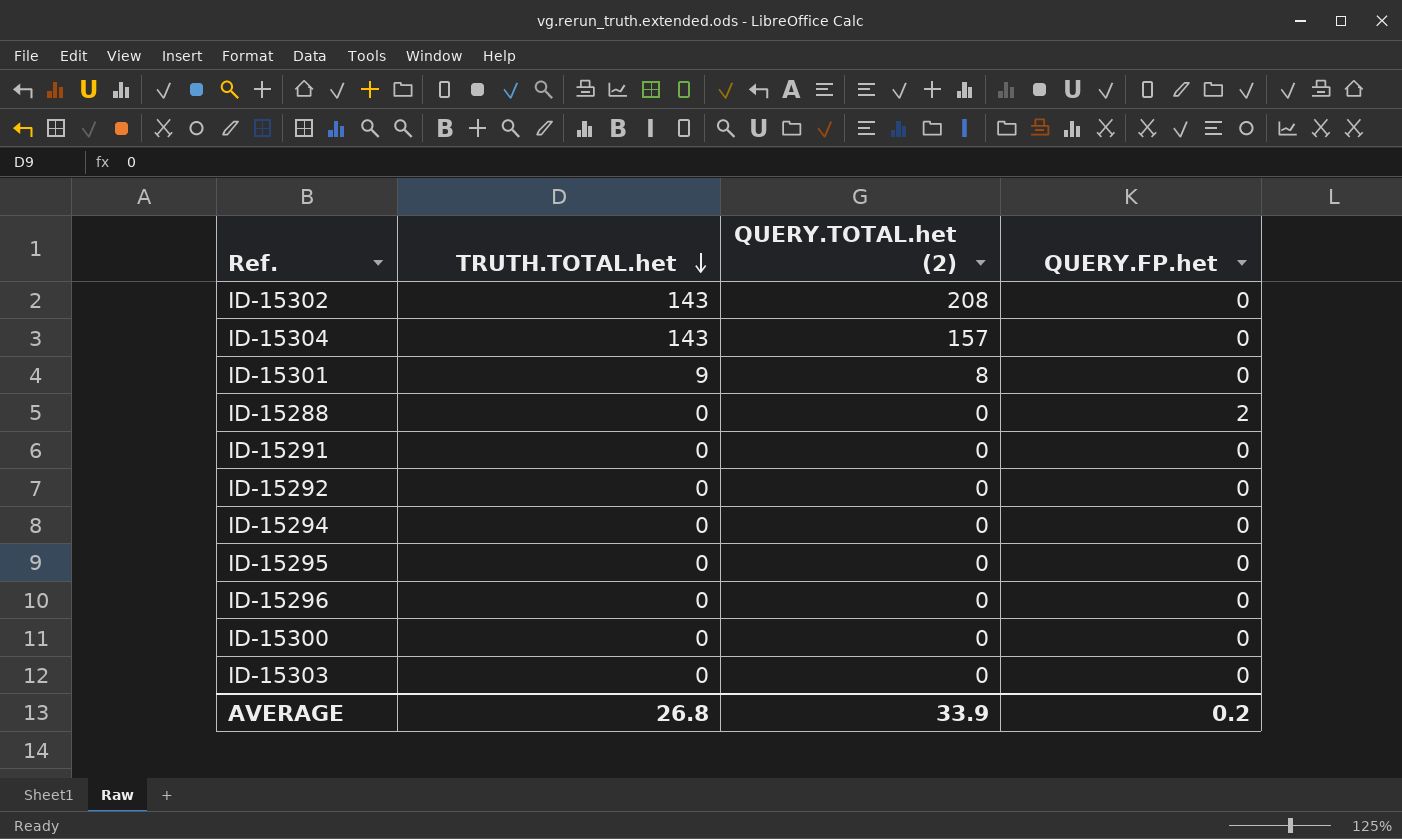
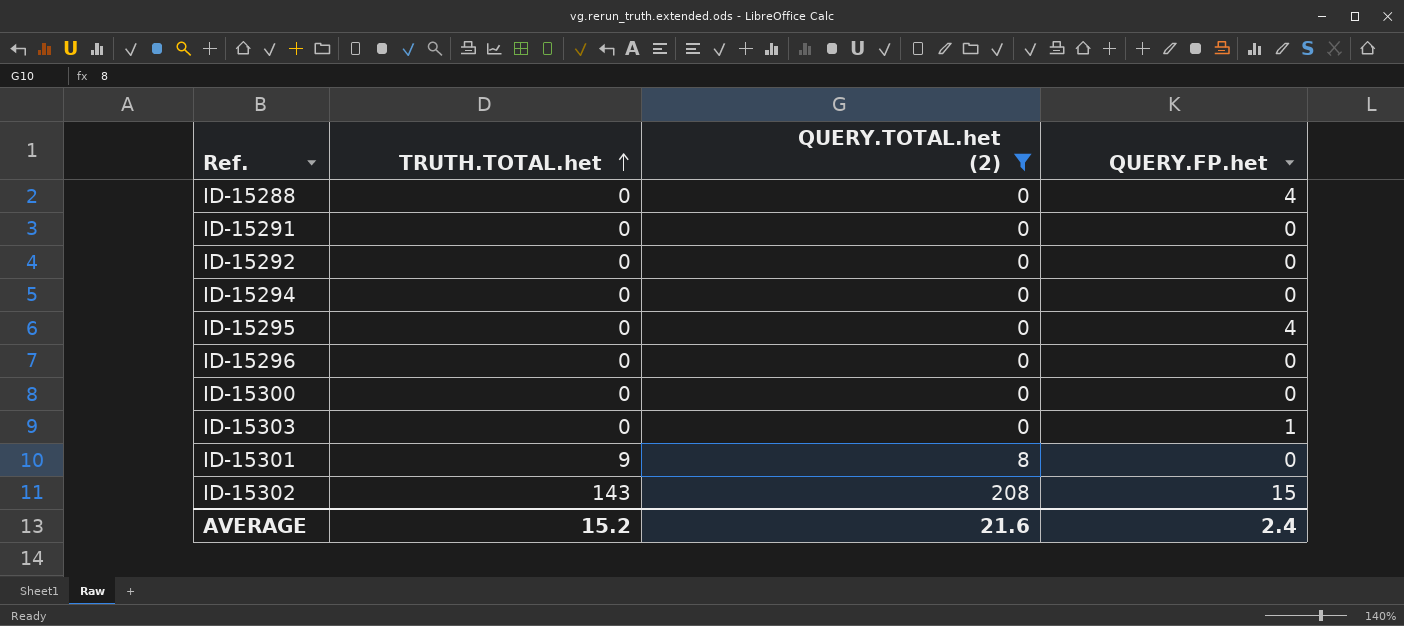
filter: none -> QUERY.TOTAL.het (2) != 157
row order: TRUTH.TOTAL.het descending -> TRUTH.TOTAL.het ascending
ID-15288 | QUERY.FP.het: 2 -> 4
ID-15295 | QUERY.FP.het: 0 -> 4
ID-15303 | QUERY.FP.het: 0 -> 1
ID-15302 | QUERY.FP.het: 0 -> 15
AVERAGE | TRUTH.TOTAL.het: 26.8 -> 15.2
AVERAGE | QUERY.TOTAL.het (2): 33.9 -> 21.6
AVERAGE | QUERY.FP.het: 0.2 -> 2.4

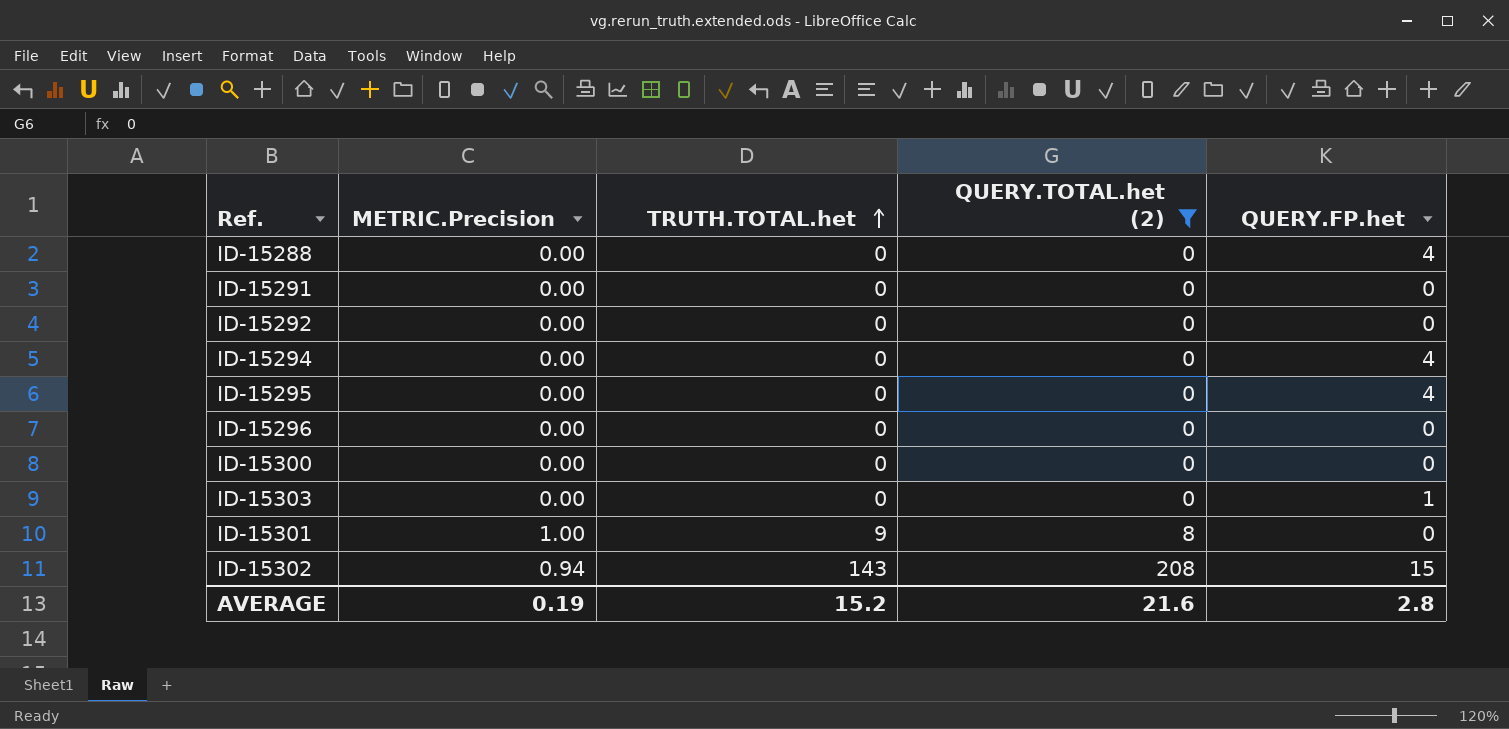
column METRIC.Precision | position: none -> 2
ID-15294 | QUERY.FP.het: 0 -> 4
AVERAGE | QUERY.FP.het: 2.4 -> 2.8

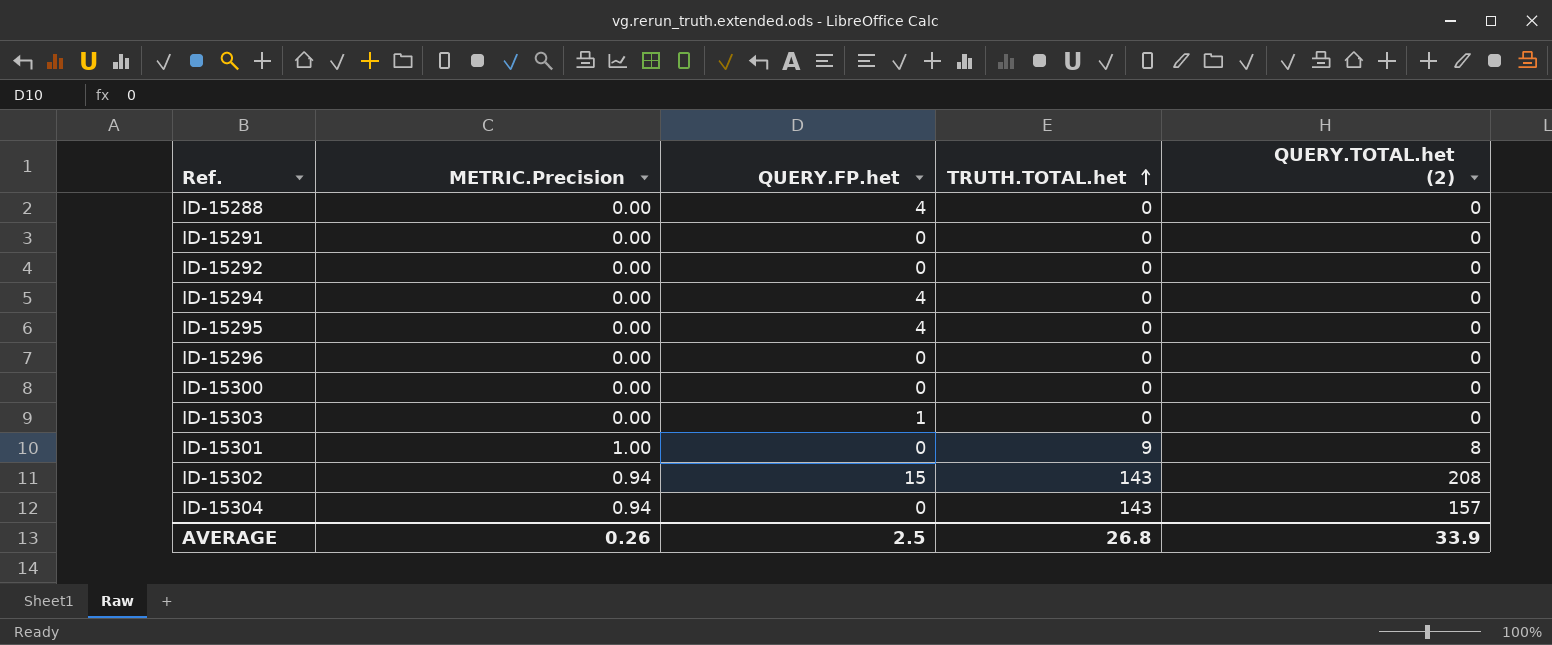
filter: QUERY.TOTAL.het (2) != 157 -> none
column QUERY.FP.het | position: 5 -> 3
AVERAGE | METRIC.Precision: 0.19 -> 0.26
AVERAGE | QUERY.FP.het: 2.8 -> 2.5
AVERAGE | TRUTH.TOTAL.het: 15.2 -> 26.8
AVERAGE | QUERY.TOTAL.het (2): 21.6 -> 33.9

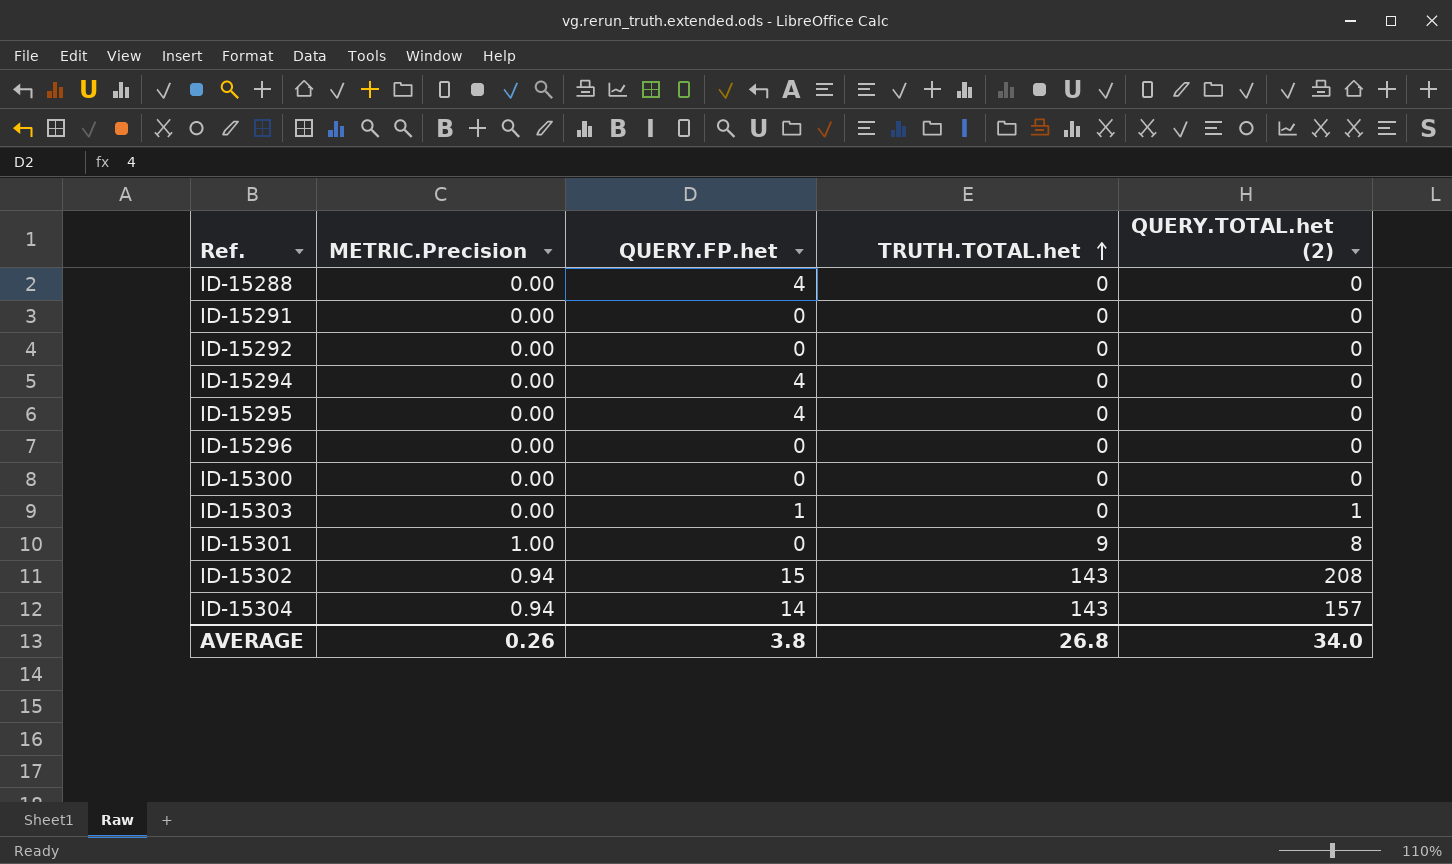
ID-15303 | QUERY.TOTAL.het (2): 0 -> 1
ID-15304 | QUERY.FP.het: 0 -> 14
AVERAGE | QUERY.FP.het: 2.5 -> 3.8
AVERAGE | QUERY.TOTAL.het (2): 33.9 -> 34.0

